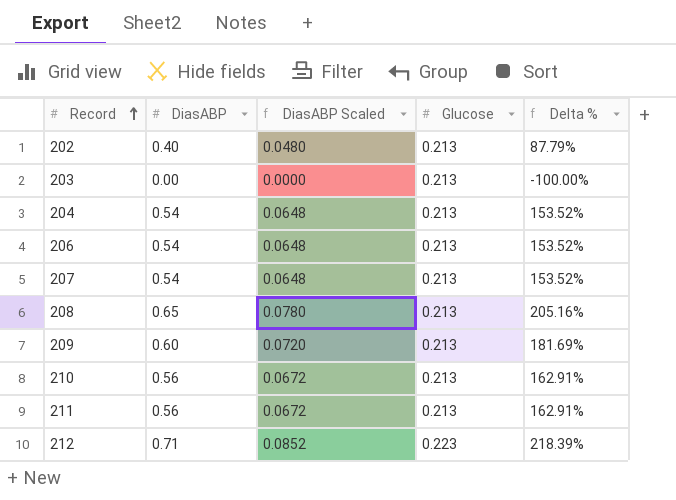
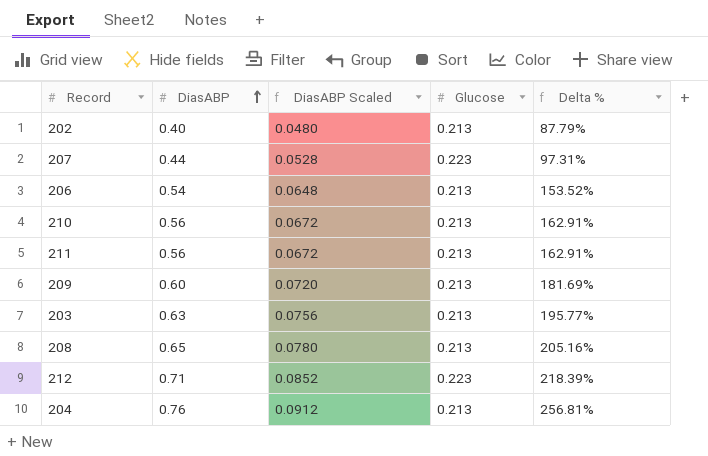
row order: Record ascending -> DiasABP ascending
207 | DiasABP: 0.54 -> 0.44
207 | DiasABP Scaled: 0.0648 -> 0.0528
207 | Glucose: 0.213 -> 0.223
207 | Delta %: 153.52% -> 97.31%
203 | DiasABP: 0.00 -> 0.63
203 | DiasABP Scaled: 0.0000 -> 0.0756
203 | Delta %: -100.00% -> 195.77%
204 | DiasABP: 0.54 -> 0.76
204 | DiasABP Scaled: 0.0648 -> 0.0912
204 | Delta %: 153.52% -> 256.81%

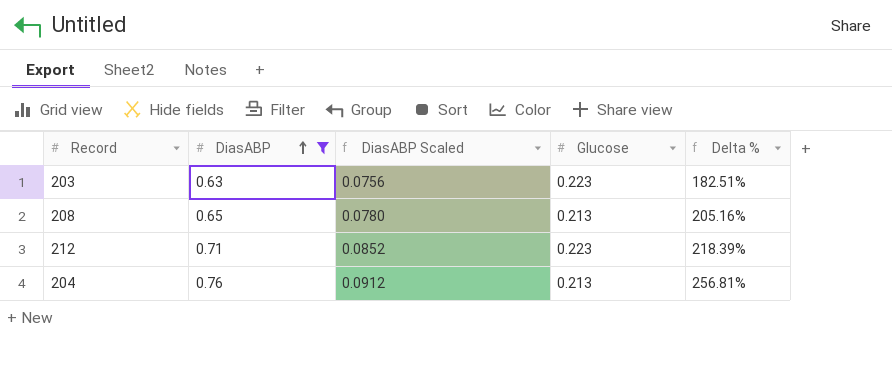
filter: none -> DiasABP >= 0.63
203 | Glucose: 0.213 -> 0.223
203 | Delta %: 195.77% -> 182.51%

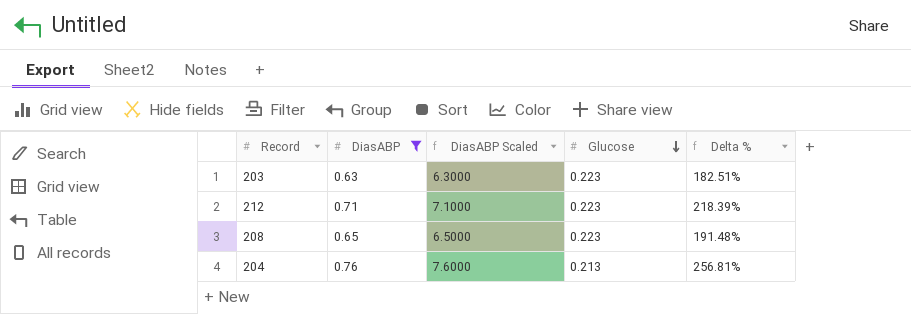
row order: DiasABP ascending -> Glucose descending
column DiasABP Scaled | formula: [DiasABP] * 0.12 -> [DiasABP] * 10
208 | Glucose: 0.213 -> 0.223
208 | Delta %: 205.16% -> 191.48%

